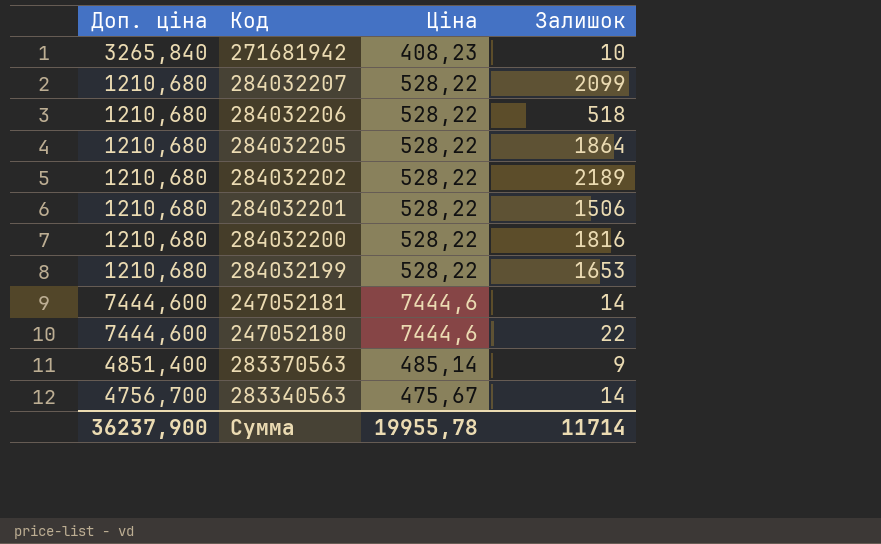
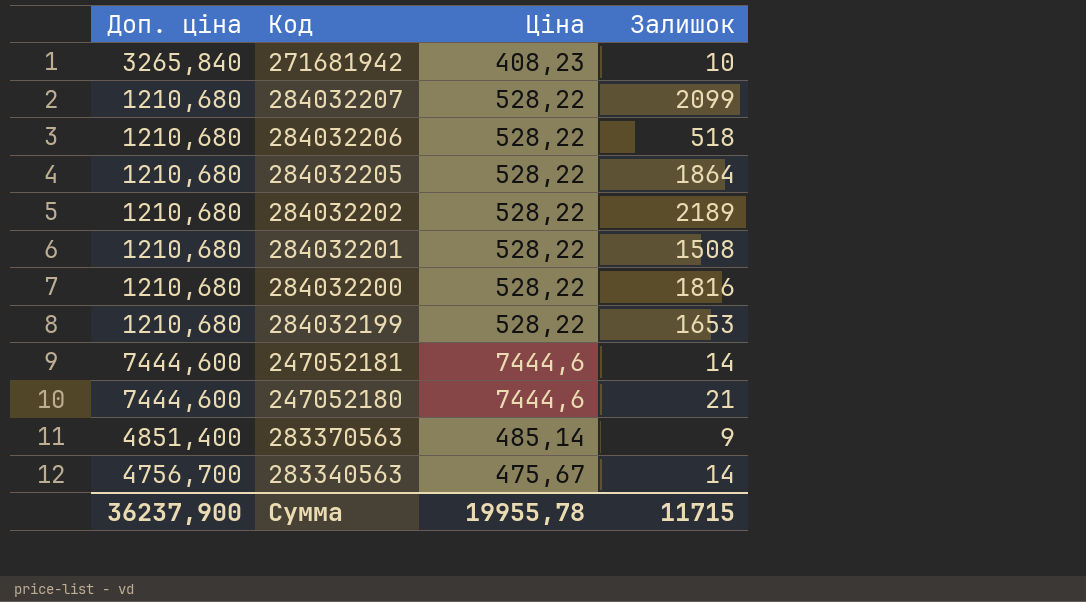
284032201 | Залишок: 1506 -> 1508
247052180 | Залишок: 22 -> 21
Сумма | Залишок: 11714 -> 11715

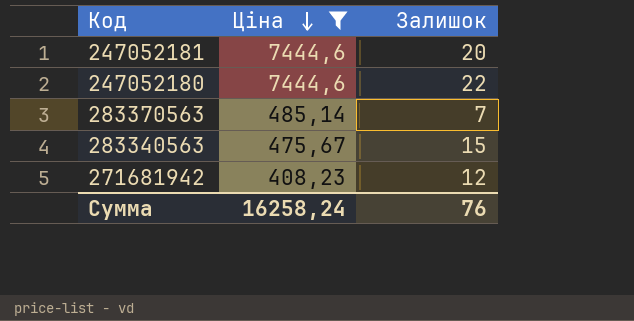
filter: none -> Ціна != 528,22
row order: none -> Ціна descending
column Доп. ціна | position: 1 -> none
247052181 | Залишок: 14 -> 20
247052180 | Залишок: 21 -> 22
283370563 | Залишок: 9 -> 7
283340563 | Залишок: 14 -> 15
271681942 | Залишок: 10 -> 12
Сумма | Ціна: 19955,78 -> 16258,24
Сумма | Залишок: 11715 -> 76

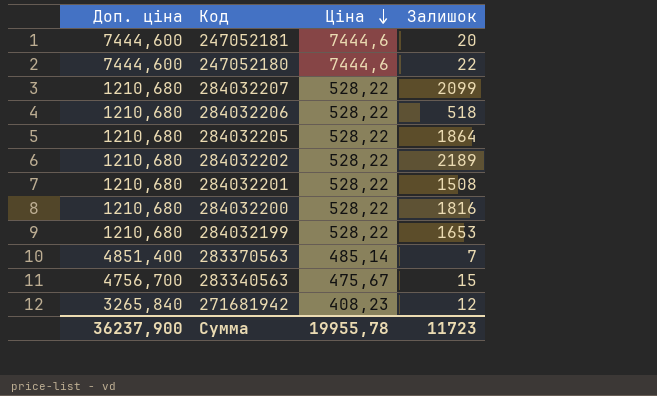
filter: Ціна != 528,22 -> none
column Доп. ціна | position: none -> 1
Сумма | Ціна: 16258,24 -> 19955,78
Сумма | Залишок: 76 -> 11723

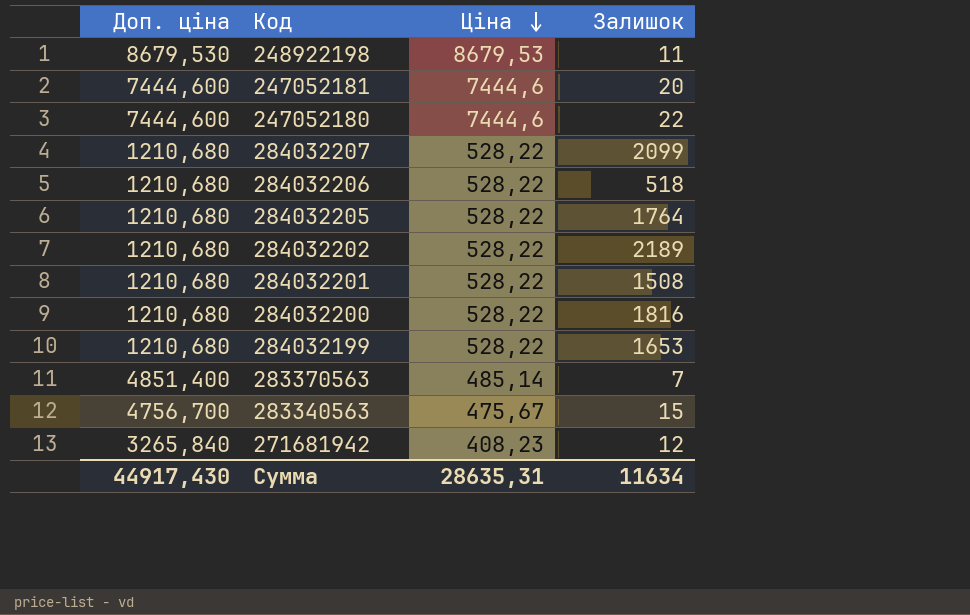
row 248922198: none -> 8679,530 | 8679,53 | 11
284032205 | Залишок: 1864 -> 1764
Сумма | Доп. ціна: 36237,900 -> 44917,430
Сумма | Ціна: 19955,78 -> 28635,31
Сумма | Залишок: 11723 -> 11634

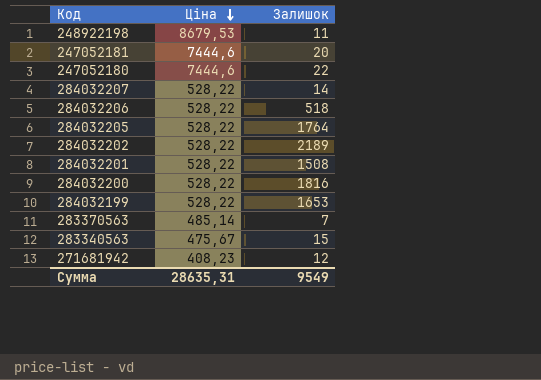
column Доп. ціна | position: 1 -> none
284032207 | Залишок: 2099 -> 14
Сумма | Залишок: 11634 -> 9549

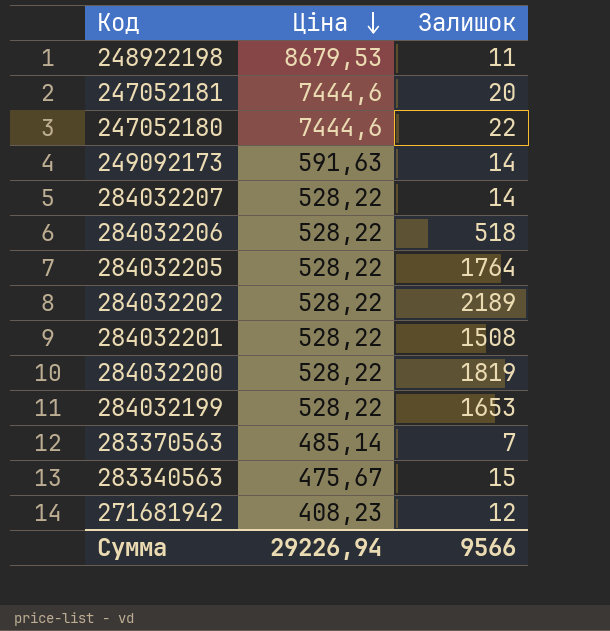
row 249092173: none -> 591,63 | 14
284032200 | Залишок: 1816 -> 1819
Сумма | Ціна: 28635,31 -> 29226,94
Сумма | Залишок: 9549 -> 9566

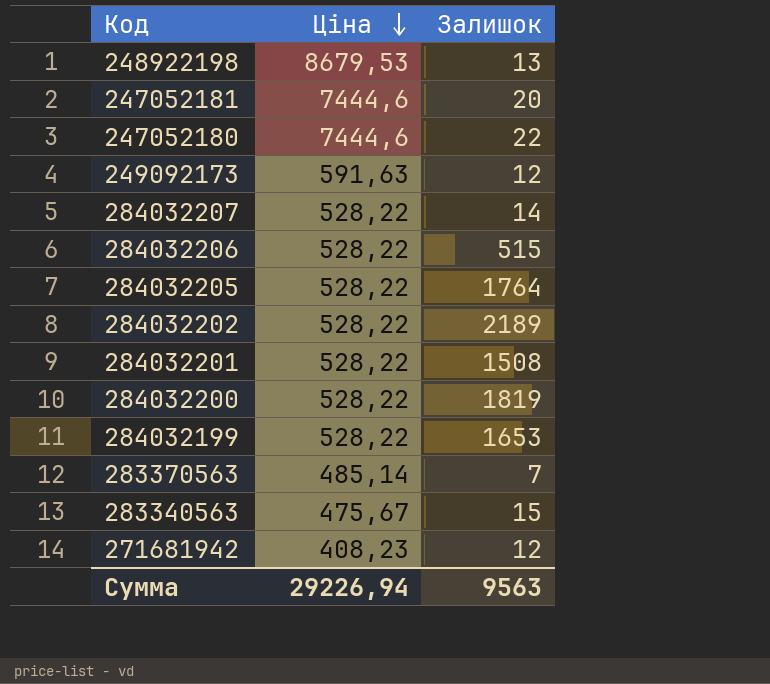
248922198 | Залишок: 11 -> 13
249092173 | Залишок: 14 -> 12
284032206 | Залишок: 518 -> 515
Сумма | Залишок: 9566 -> 9563

